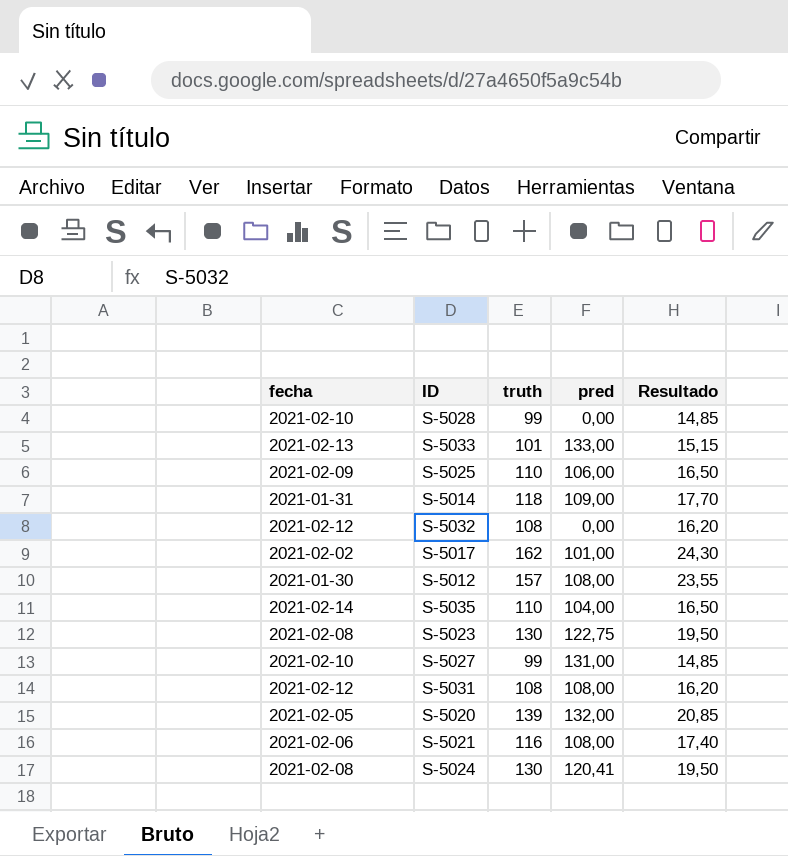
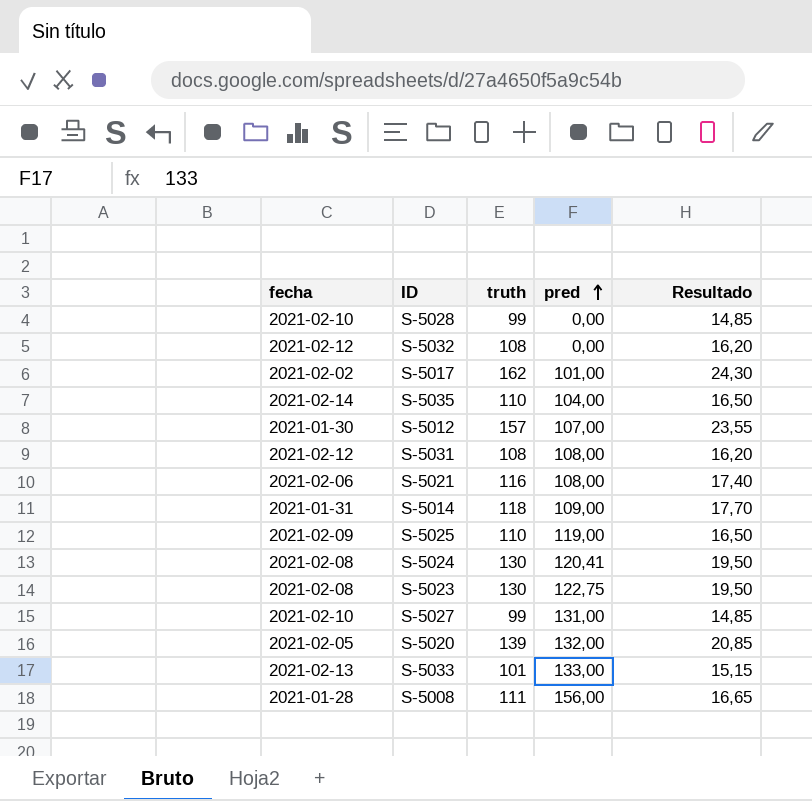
row order: none -> pred ascending
S-5012 | pred: 108,00 -> 107,00
S-5025 | pred: 106,00 -> 119,00
row S-5008: none -> 2021-01-28 | 111 | 156,00 | 16,65

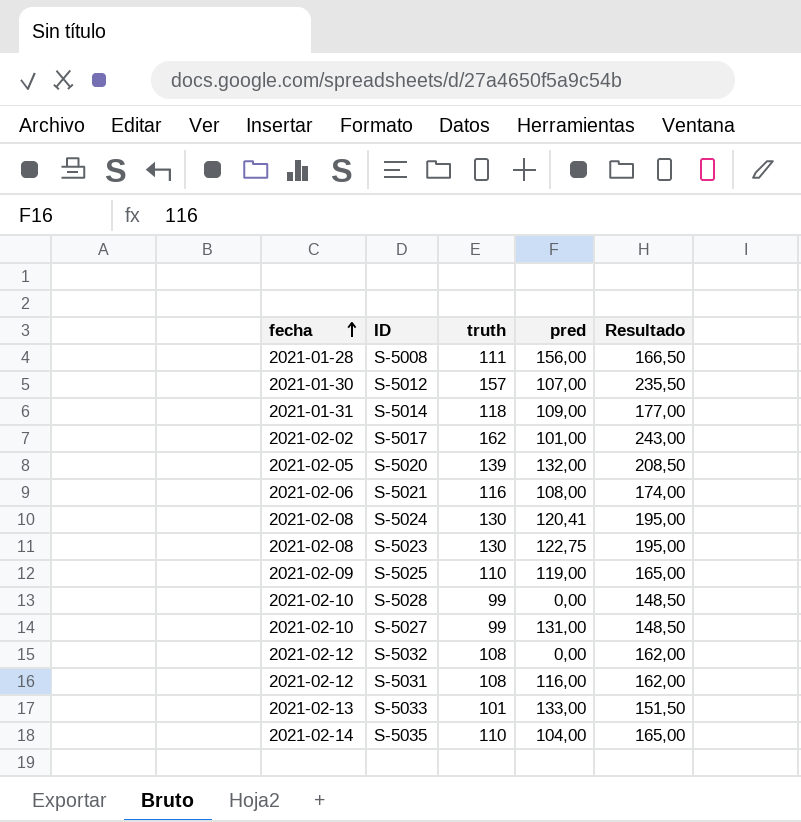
row order: pred ascending -> fecha ascending
column Resultado | formula: [truth] * 0,15 -> [truth] * 1,5
S-5031 | pred: 108,00 -> 116,00

